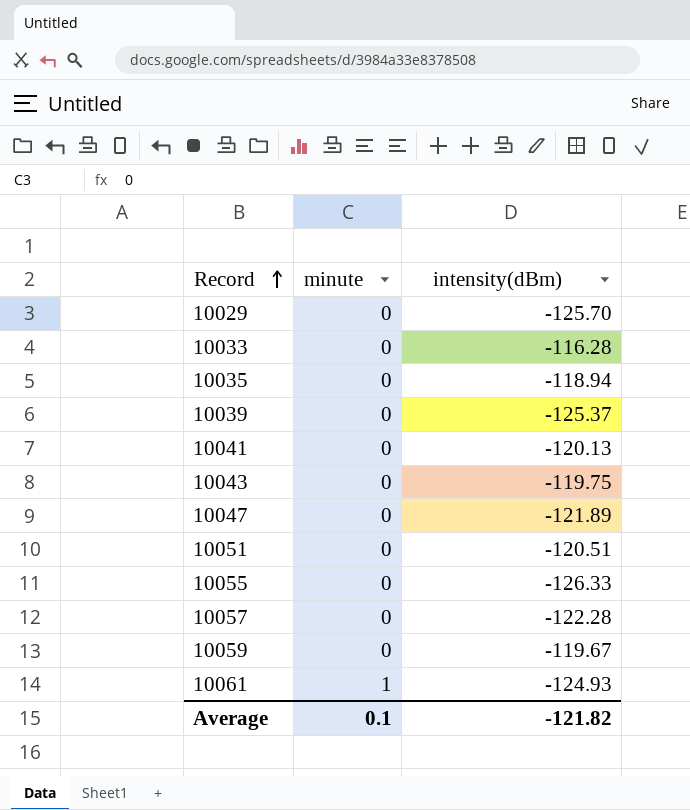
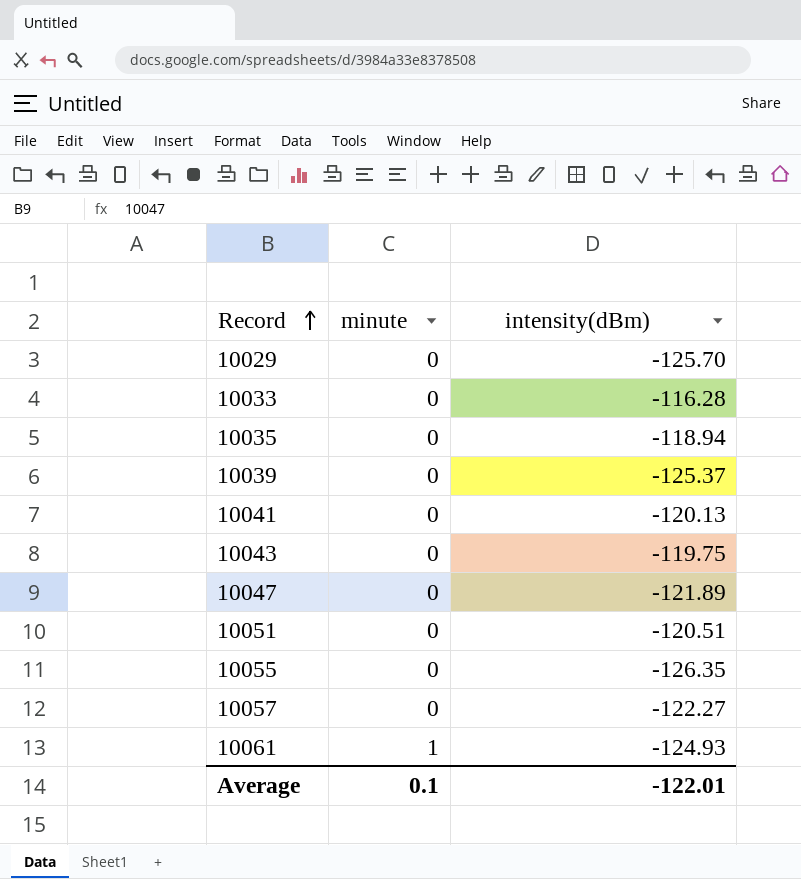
row 10059: 0 | -119.67 -> none
10055 | intensity(dBm): -126.33 -> -126.35
10057 | intensity(dBm): -122.28 -> -122.27
Average | intensity(dBm): -121.82 -> -122.01

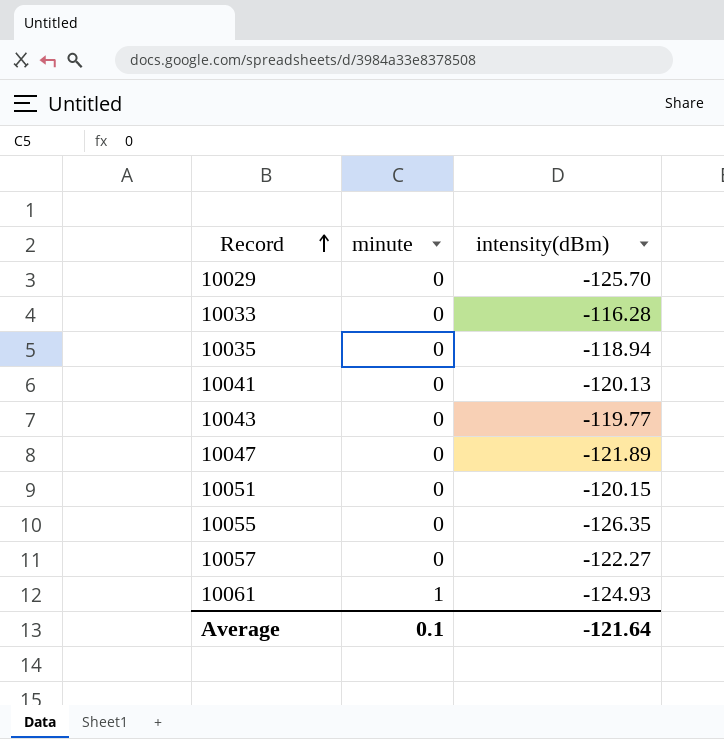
row 10039: 0 | -125.37 -> none
10043 | intensity(dBm): -119.75 -> -119.77
10051 | intensity(dBm): -120.51 -> -120.15
Average | intensity(dBm): -122.01 -> -121.64

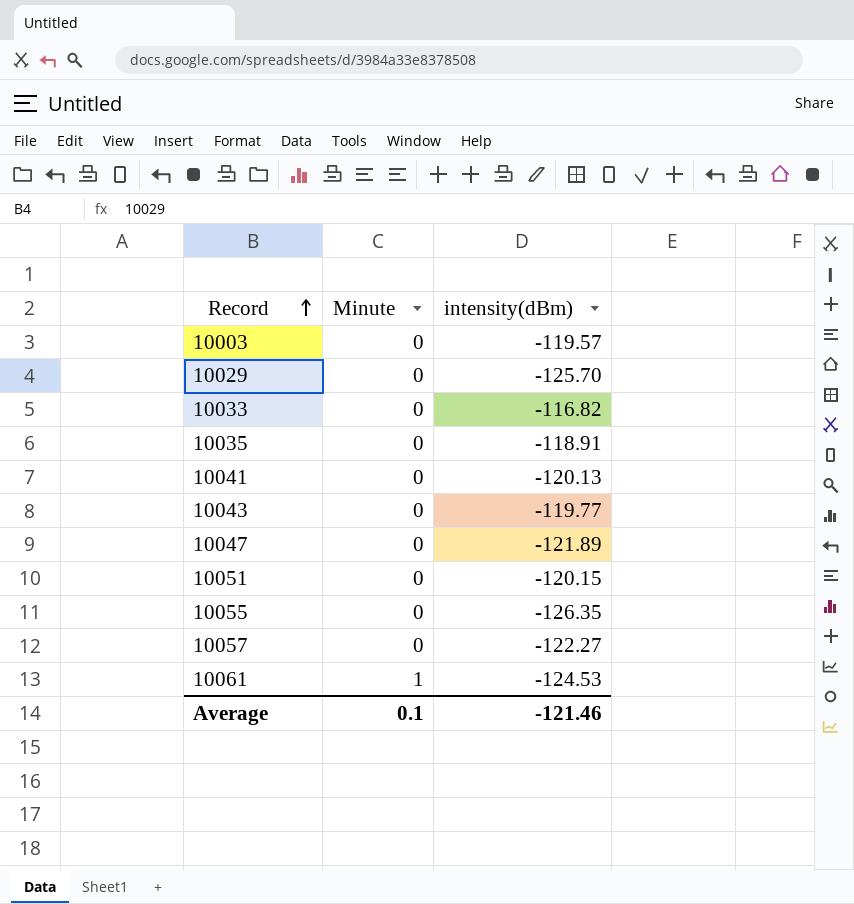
column name: minute -> Minute
row 10003: none -> 0 | -119.57
10033 | intensity(dBm): -116.28 -> -116.82
10035 | intensity(dBm): -118.94 -> -118.91
10061 | intensity(dBm): -124.93 -> -124.53
Average | intensity(dBm): -121.64 -> -121.46

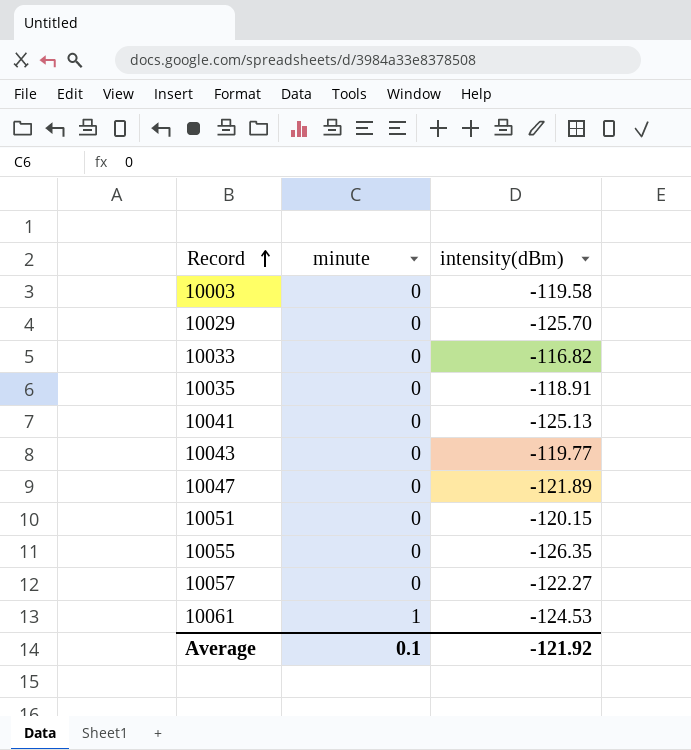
column name: Minute -> minute
10003 | intensity(dBm): -119.57 -> -119.58
10041 | intensity(dBm): -120.13 -> -125.13
Average | intensity(dBm): -121.46 -> -121.92

